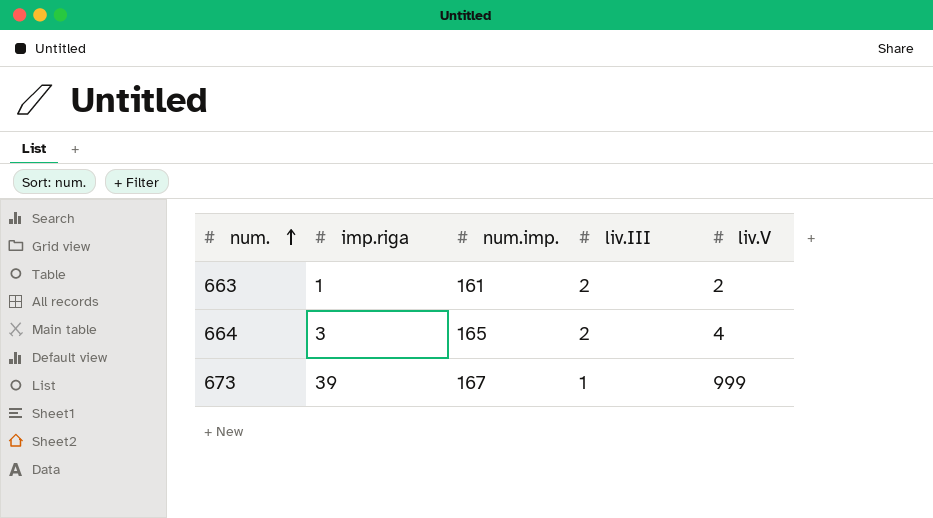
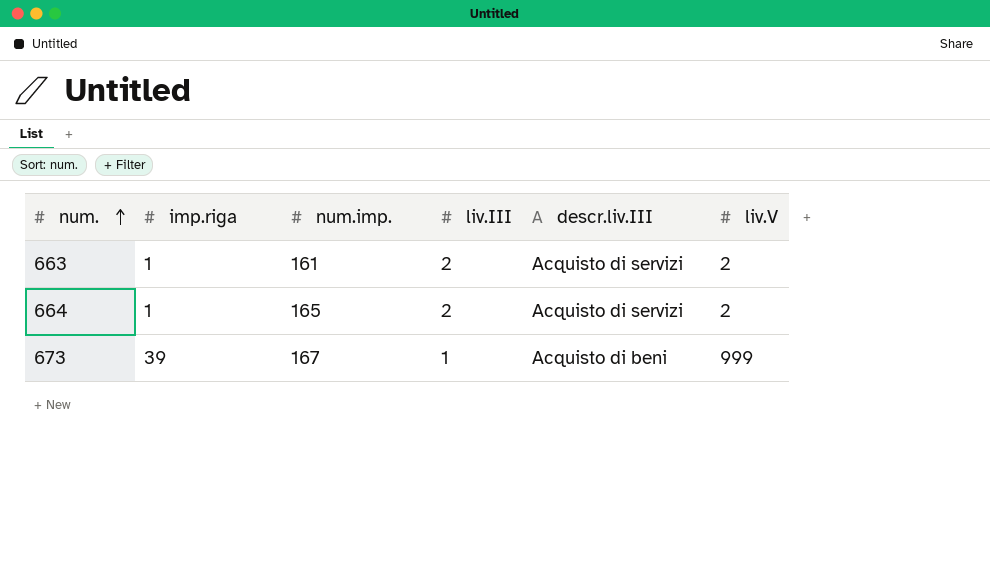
column descr.liv.III | position: none -> 5
664 | imp.riga: 3 -> 1
664 | liv.V: 4 -> 2

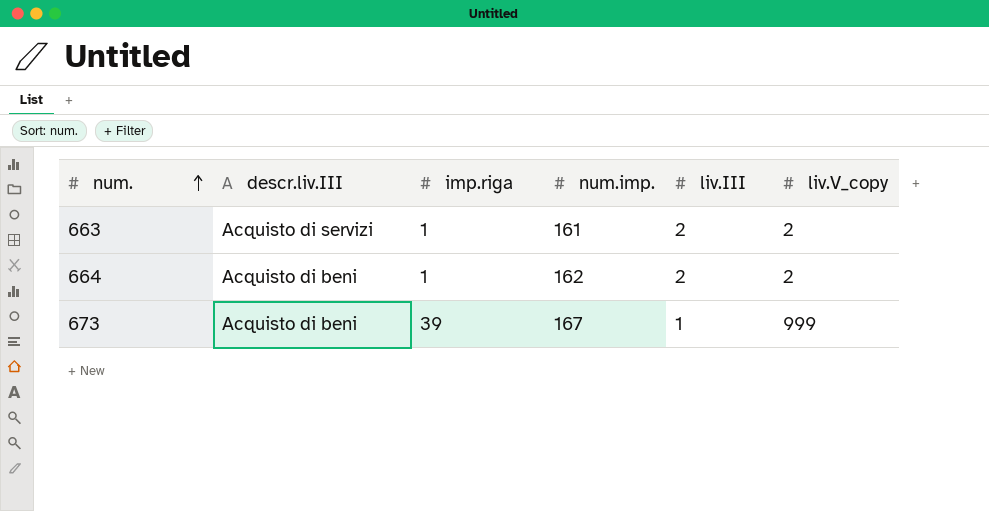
column descr.liv.III | position: 5 -> 2
column name: liv.V -> liv.V_copy
664 | descr.liv.III: Acquisto di servizi -> Acquisto di beni
664 | num.imp.: 165 -> 162

